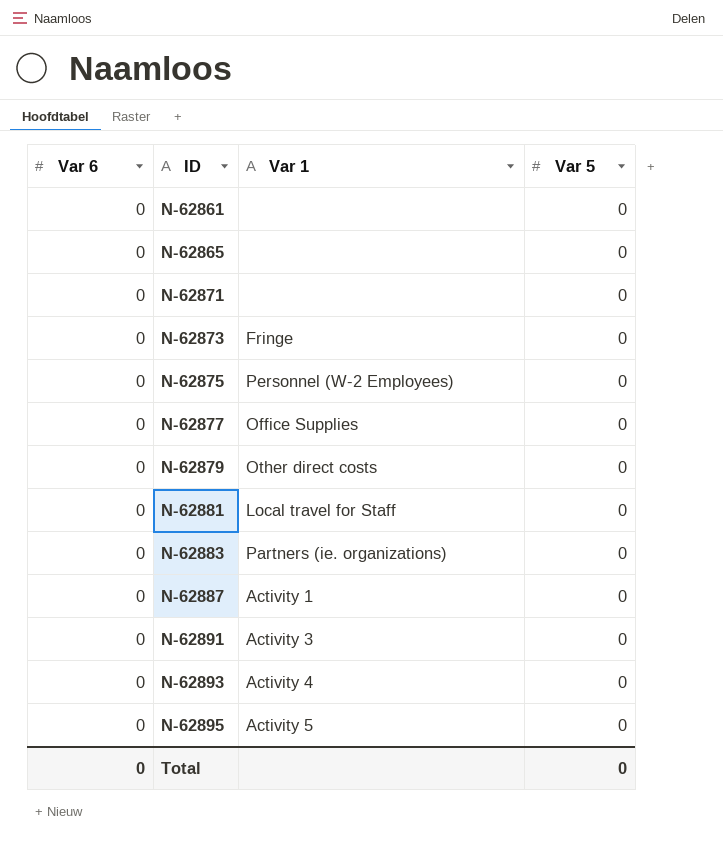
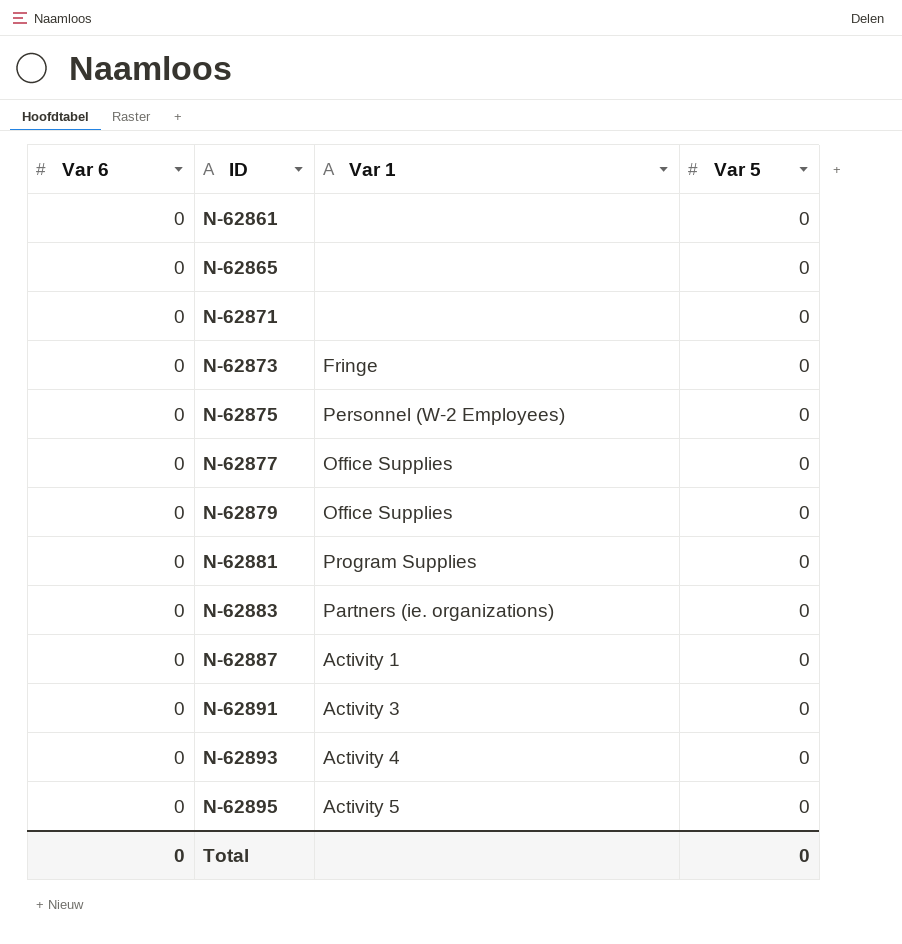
N-62879 | Var 1: Other direct costs -> Office Supplies
N-62881 | Var 1: Local travel for Staff -> Program Supplies

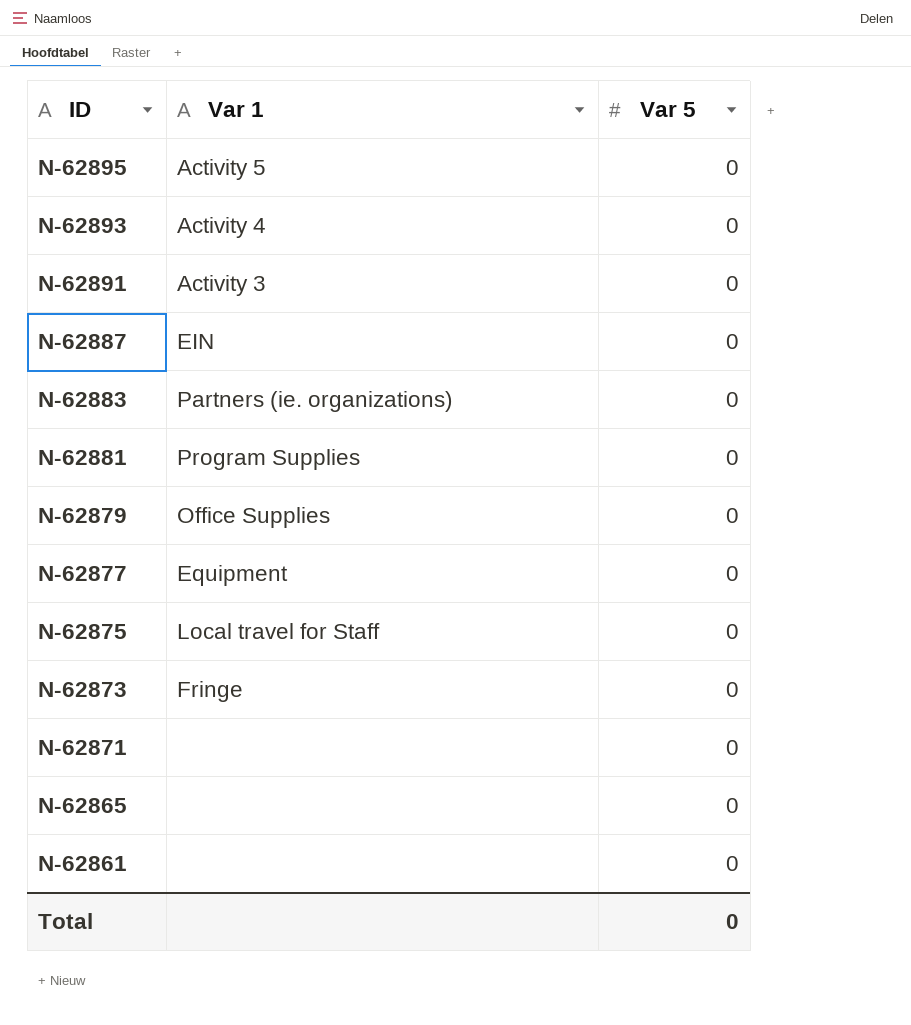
row order: ID ascending -> ID descending
column Var 6 | position: 1 -> none
N-62887 | Var 1: Activity 1 -> EIN
N-62877 | Var 1: Office Supplies -> Equipment
N-62875 | Var 1: Personnel (W-2 Employees) -> Local travel for Staff

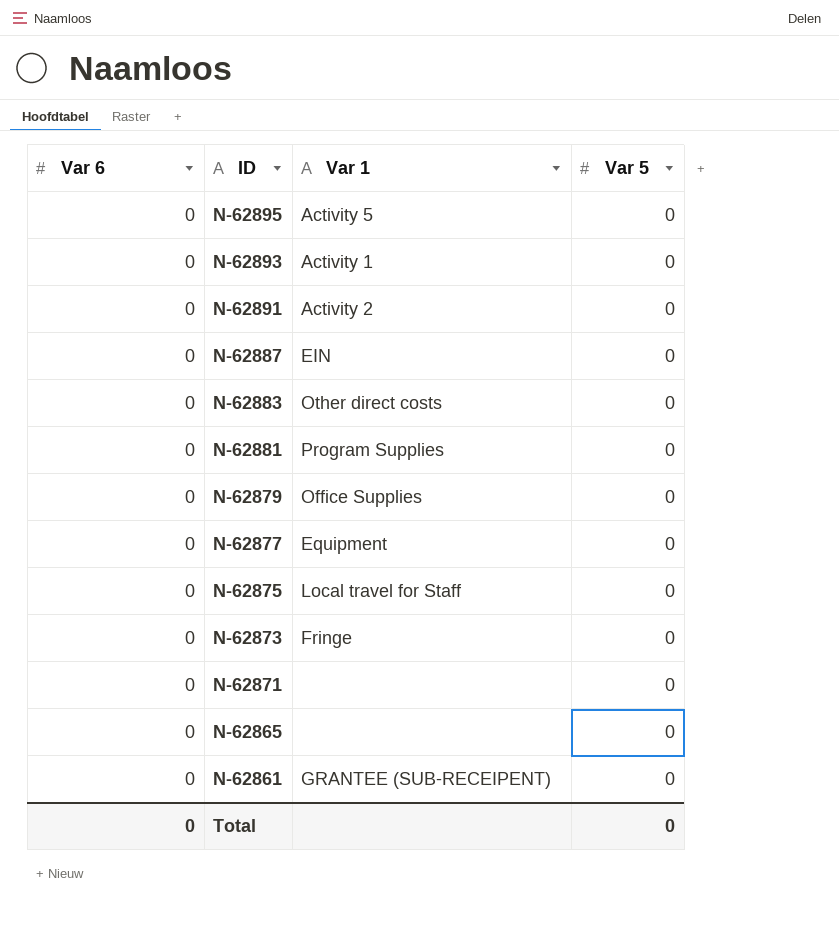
column Var 6 | position: none -> 1
N-62893 | Var 1: Activity 4 -> Activity 1
N-62891 | Var 1: Activity 3 -> Activity 2
N-62883 | Var 1: Partners (ie. organizations) -> Other direct costs
N-62861 | Var 1: none -> GRANTEE (SUB-RECEIPENT)

